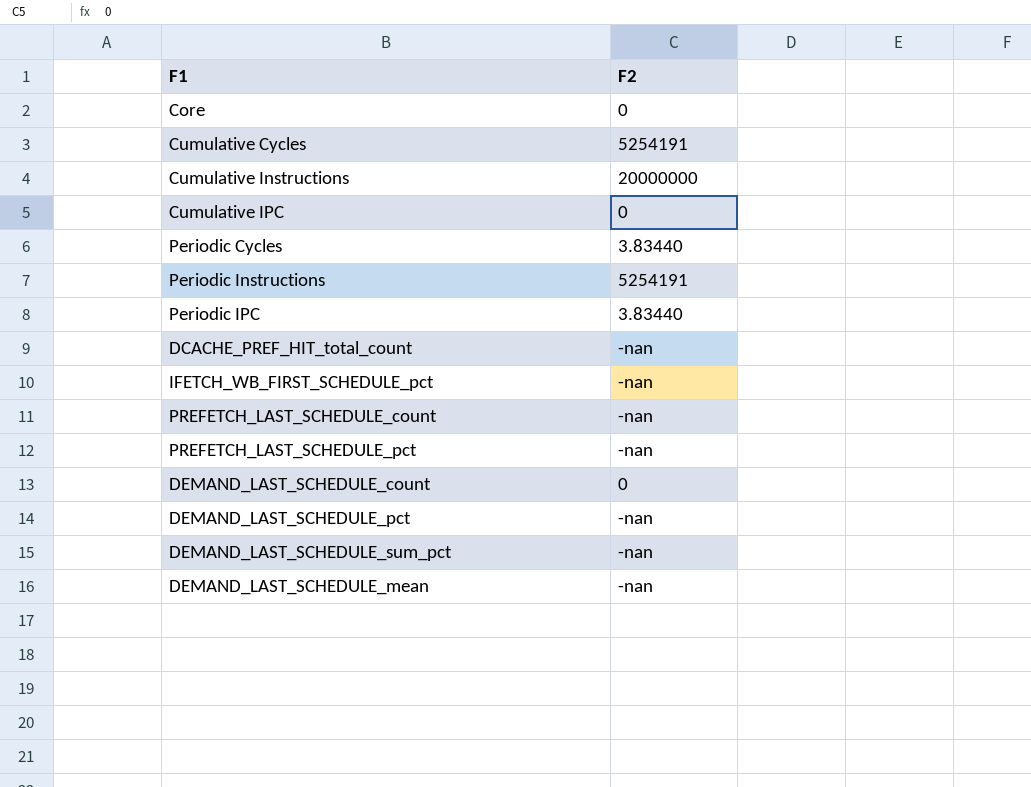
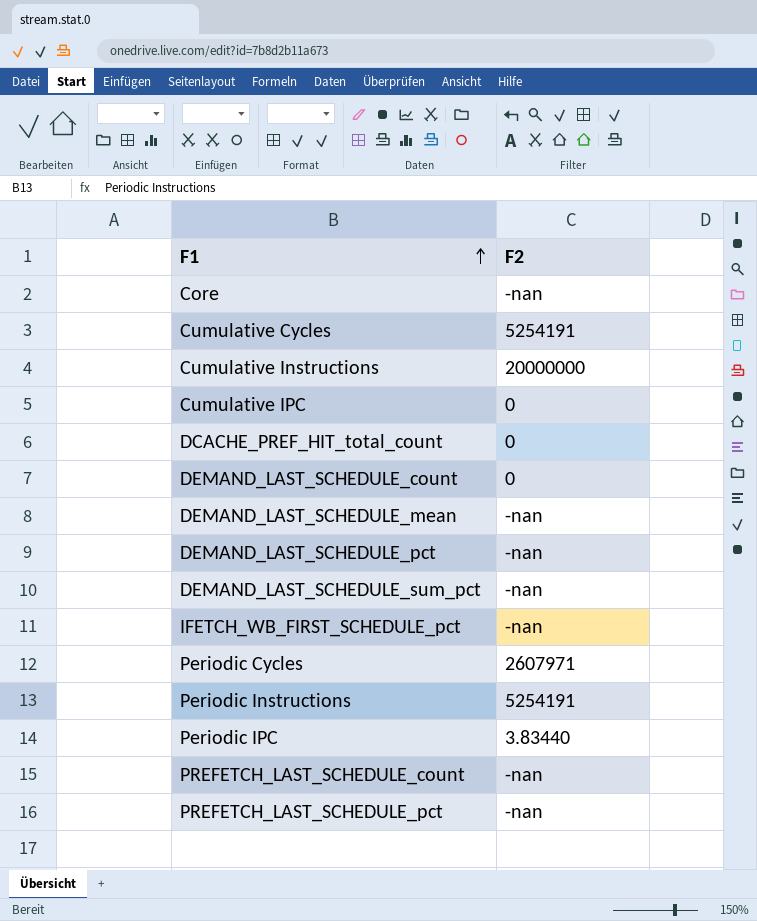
row order: none -> F1 ascending
Core | F2: 0 -> -nan
DCACHE_PREF_HIT_total_count | F2: -nan -> 0
Periodic Cycles | F2: 3.83440 -> 2607971

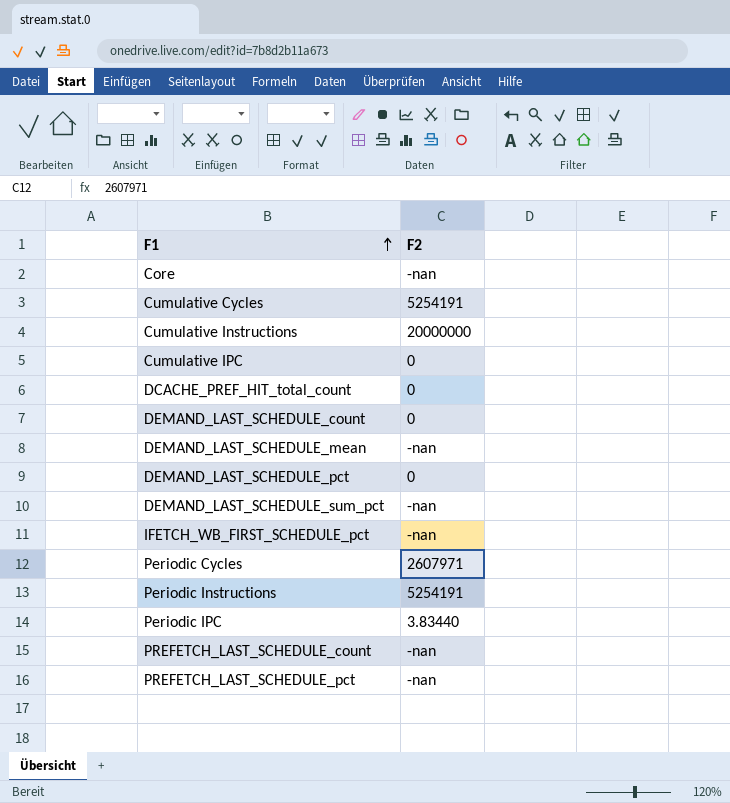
DEMAND_LAST_SCHEDULE_pct | F2: -nan -> 0

